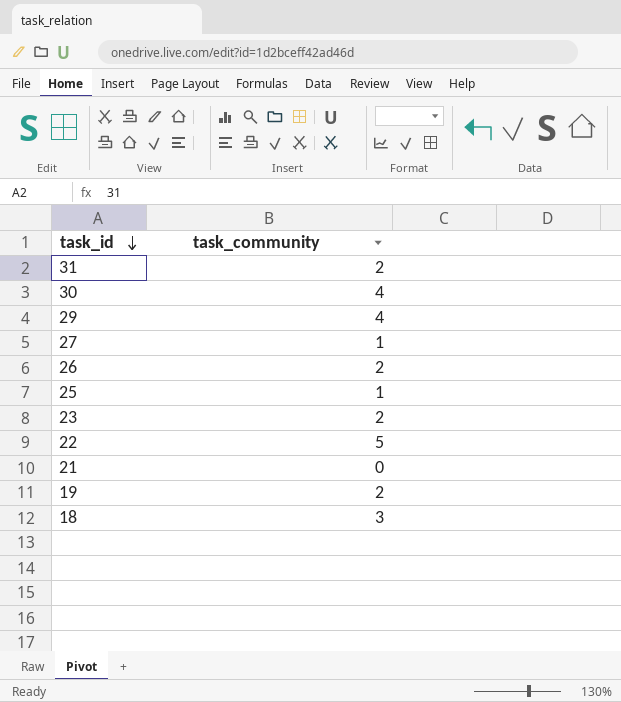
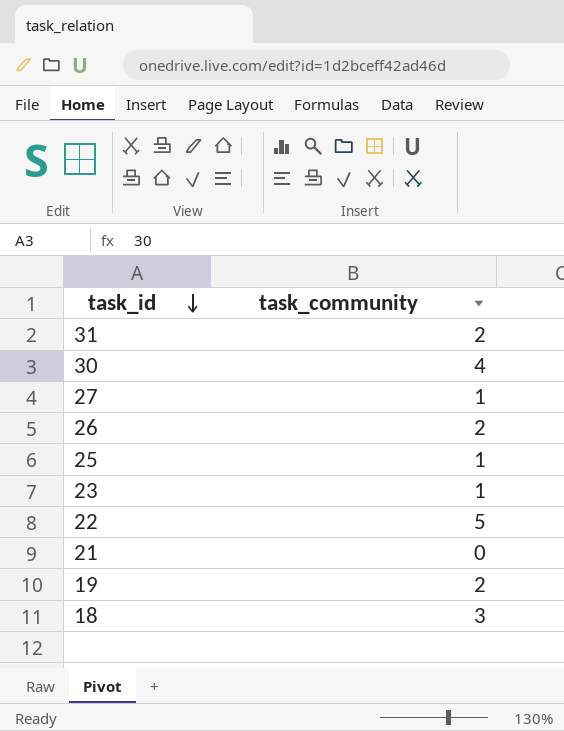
row 29: 4 -> none
23 | task_community: 2 -> 1

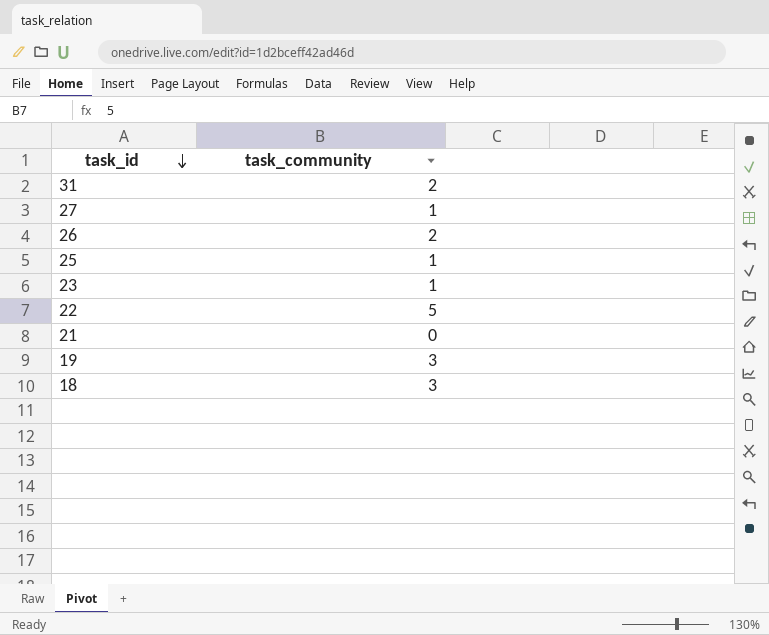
row 30: 4 -> none
19 | task_community: 2 -> 3

